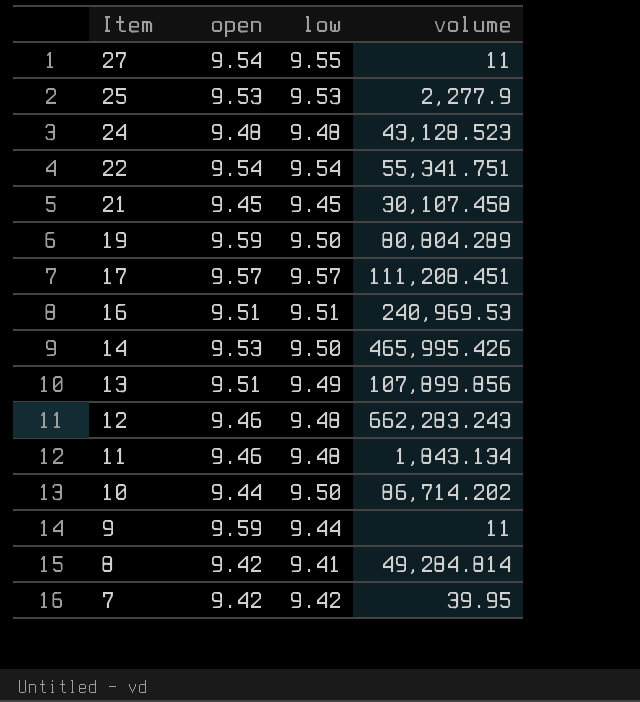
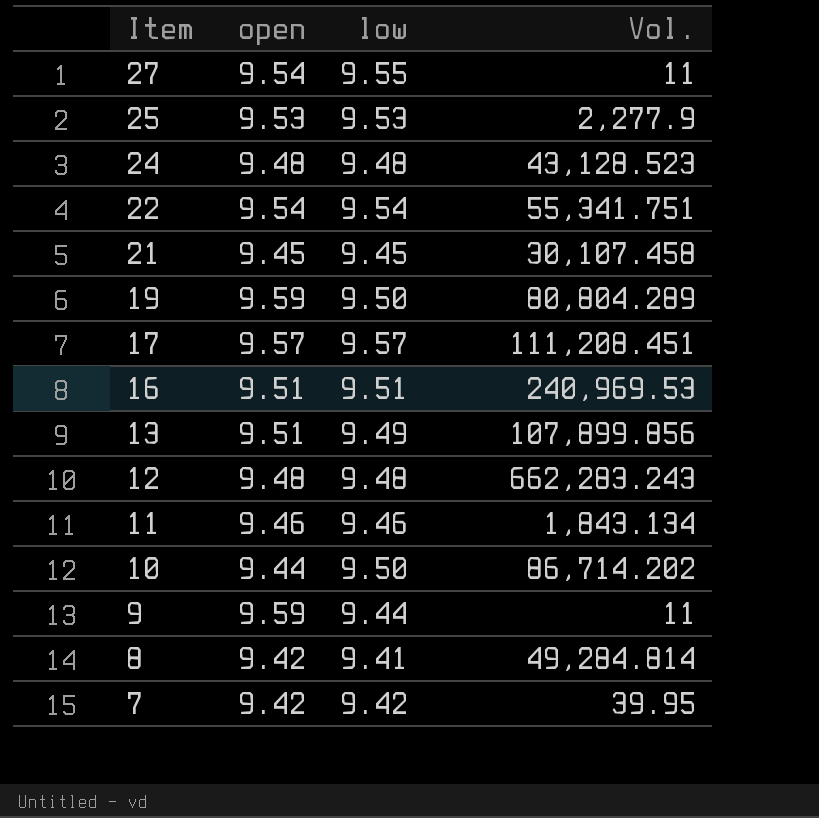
column name: volume -> Vol.
row 14: 9.53 | 9.50 | 465,995.426 -> none
12 | open: 9.46 -> 9.48
11 | low: 9.48 -> 9.46

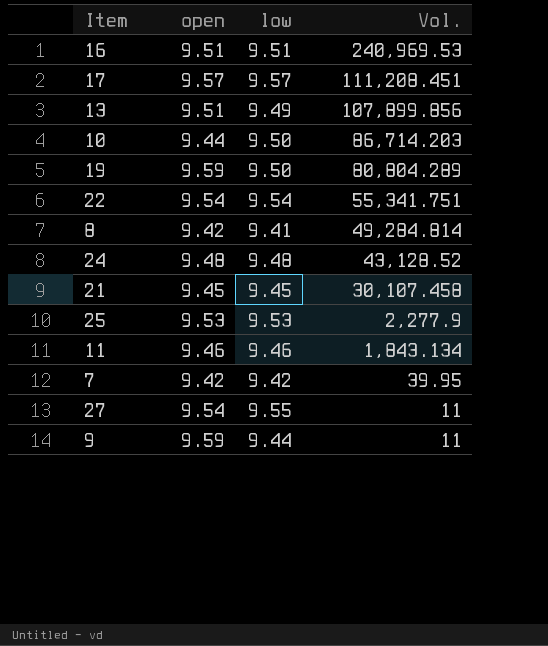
row order: Item descending -> Vol. descending
row 12: 9.48 | 9.48 | 662,283.243 -> none
10 | Vol.: 86,714.202 -> 86,714.203
24 | Vol.: 43,128.523 -> 43,128.52

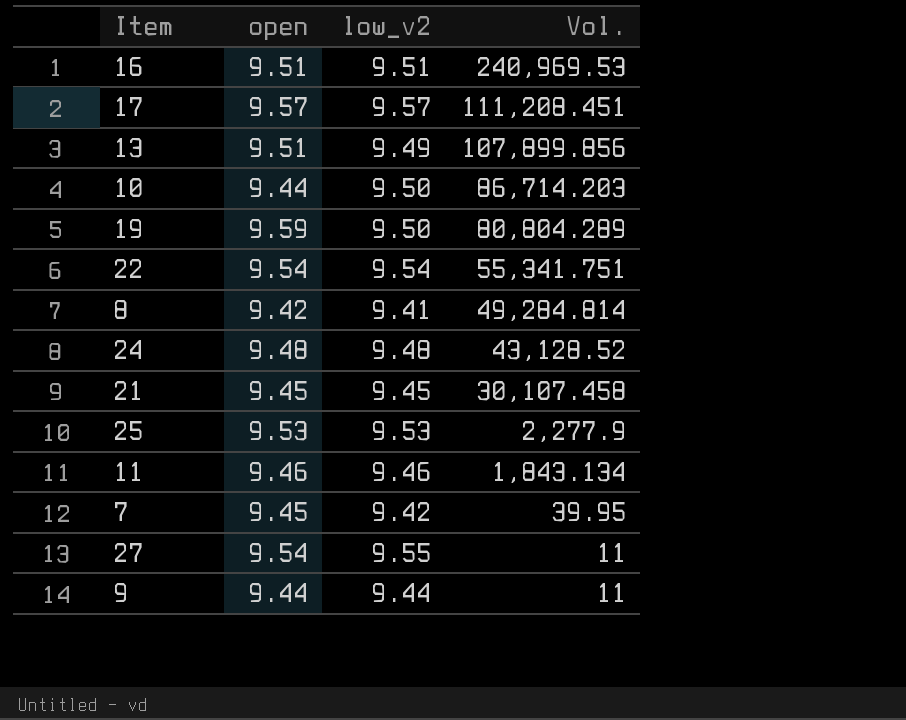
column name: low -> low_v2
7 | open: 9.42 -> 9.45
9 | open: 9.59 -> 9.44

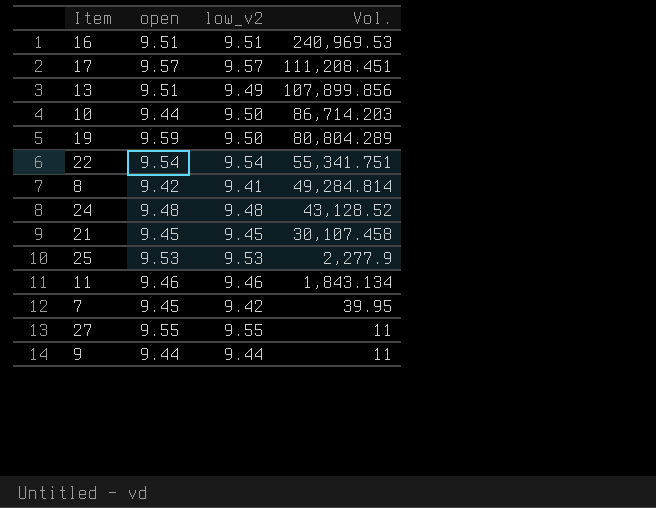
27 | open: 9.54 -> 9.55

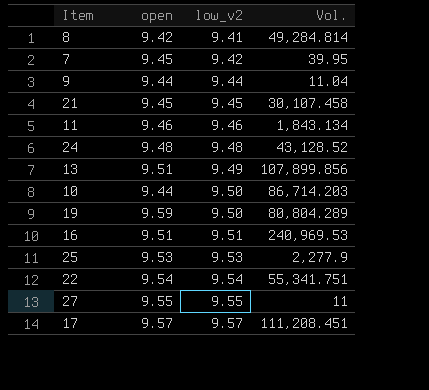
row order: Vol. descending -> low_v2 ascending
9 | Vol.: 11 -> 11.04

